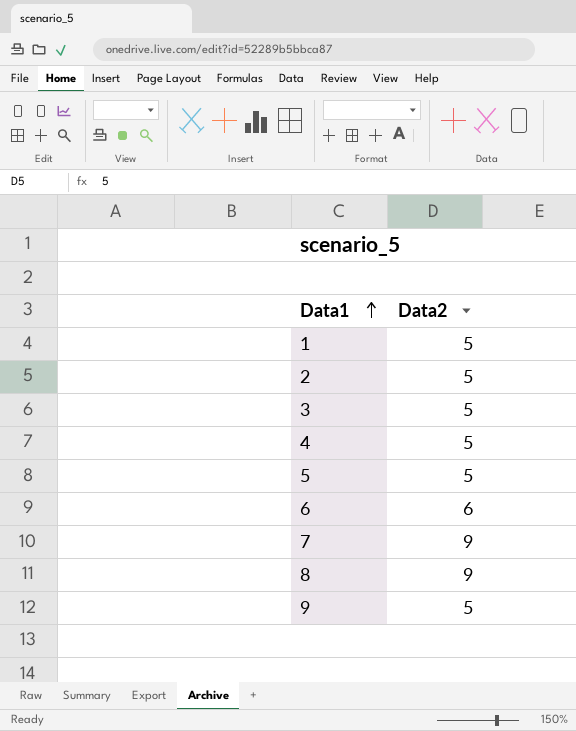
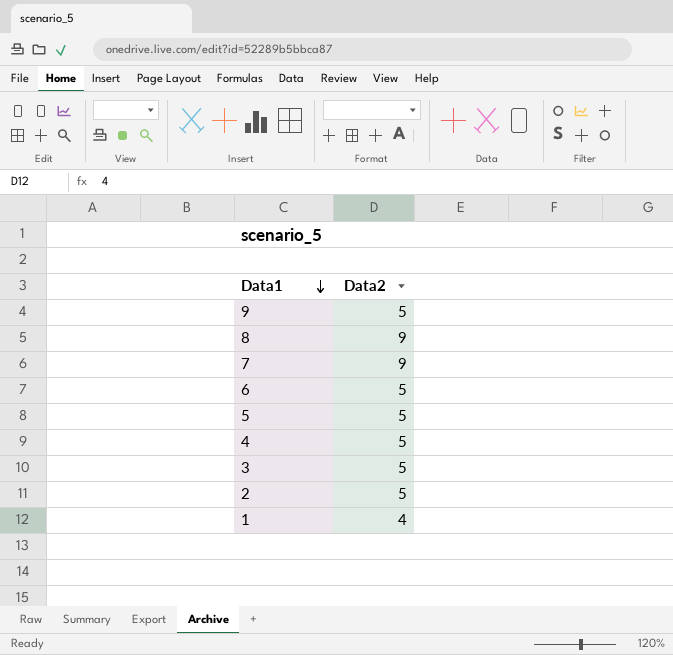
row order: Data1 ascending -> Data1 descending
6 | Data2: 6 -> 5
1 | Data2: 5 -> 4

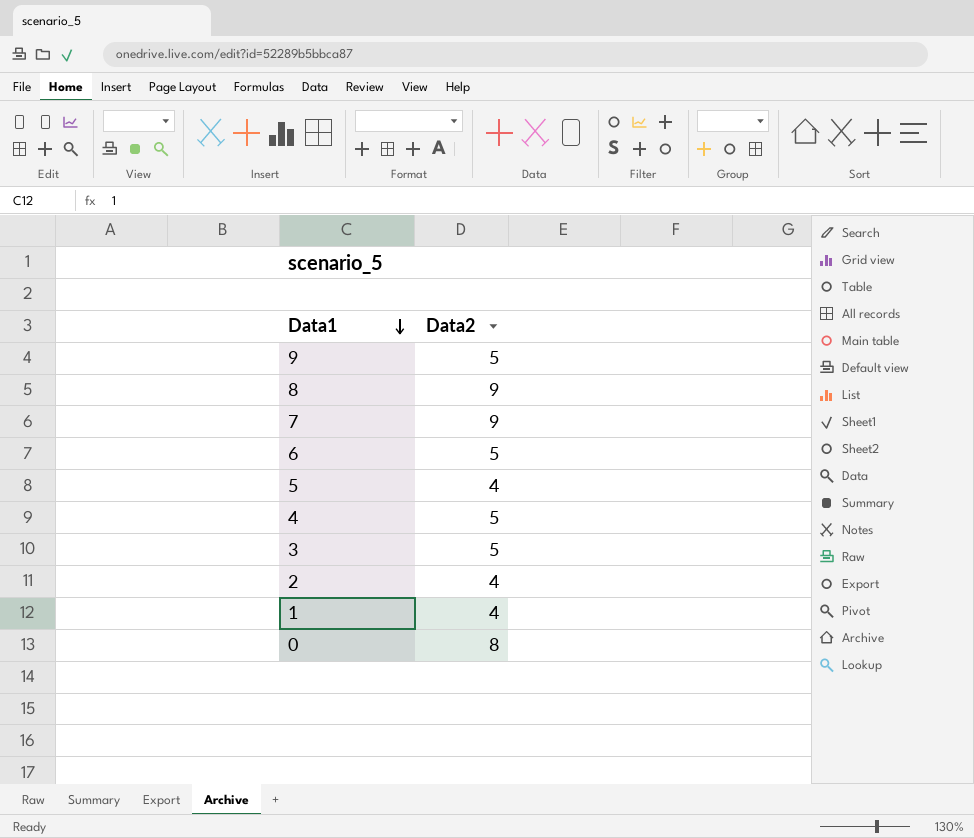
5 | Data2: 5 -> 4
2 | Data2: 5 -> 4
row 0: none -> 8

